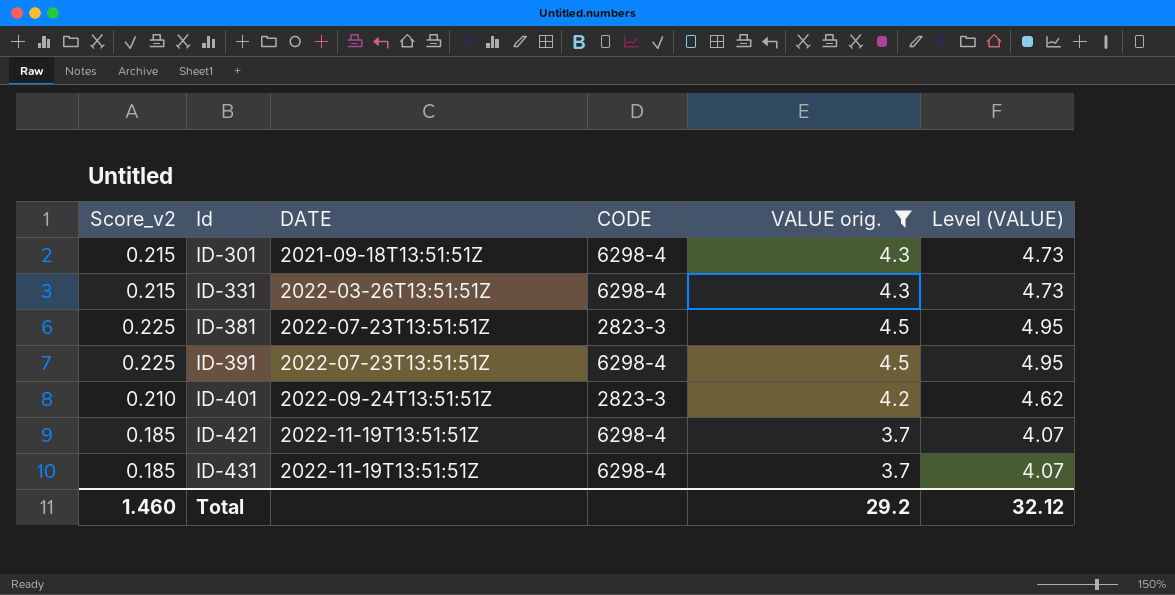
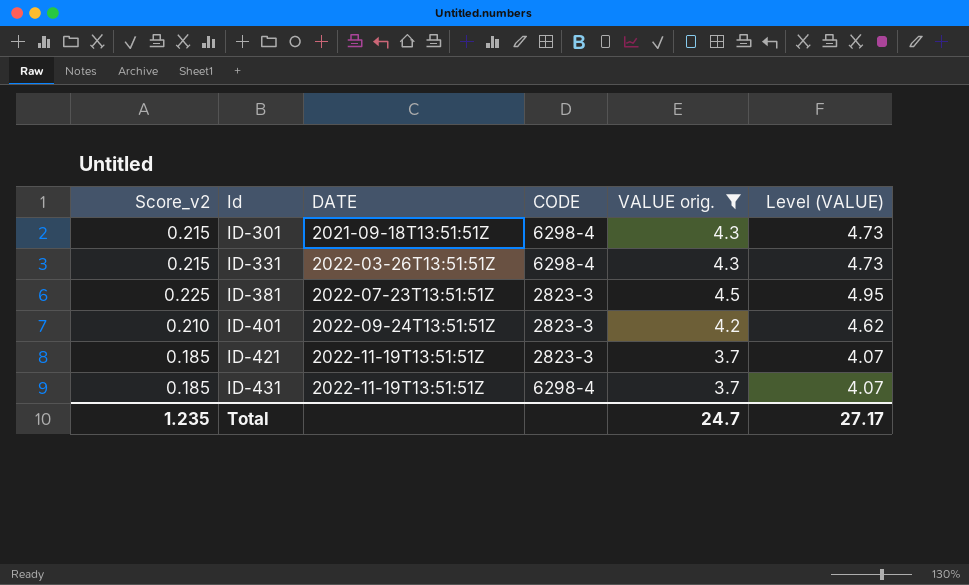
row ID-391: 0.225 | 2022-07-23T13:51:51Z | 6298-4 | 4.5 | 4.95 -> none
ID-421 | CODE: 6298-4 -> 2823-3
Total | Score_v2: 1.460 -> 1.235
Total | VALUE orig.: 29.2 -> 24.7
Total | Level (VALUE): 32.12 -> 27.17

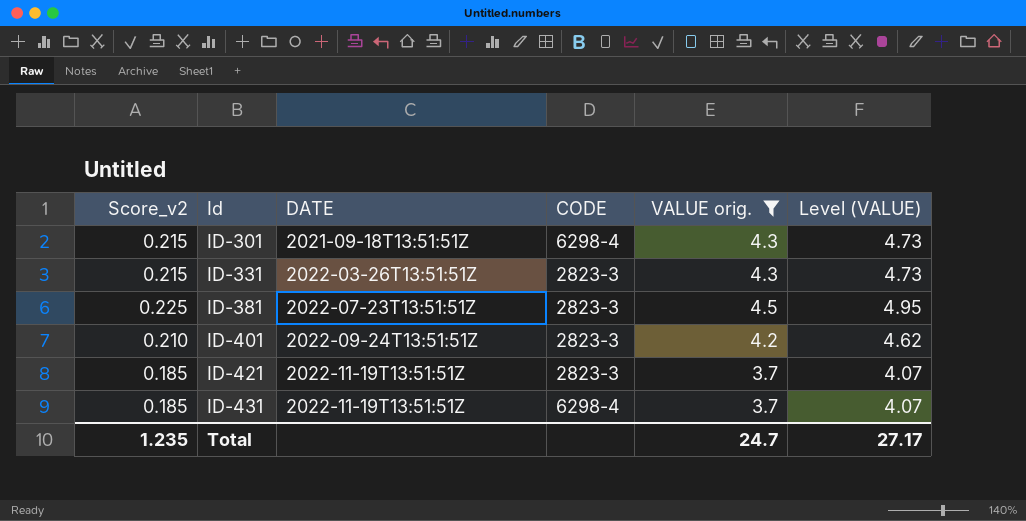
ID-331 | CODE: 6298-4 -> 2823-3

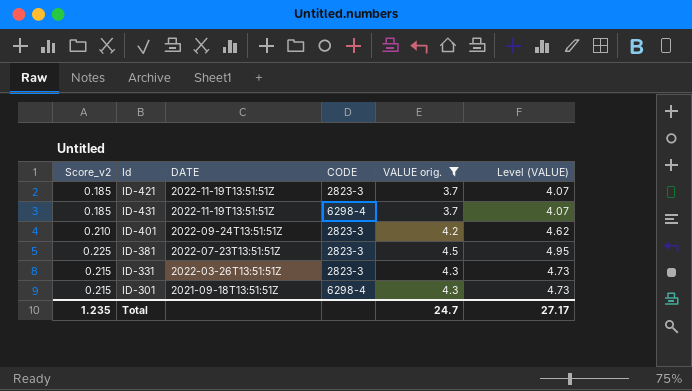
row order: Id ascending -> DATE descending

